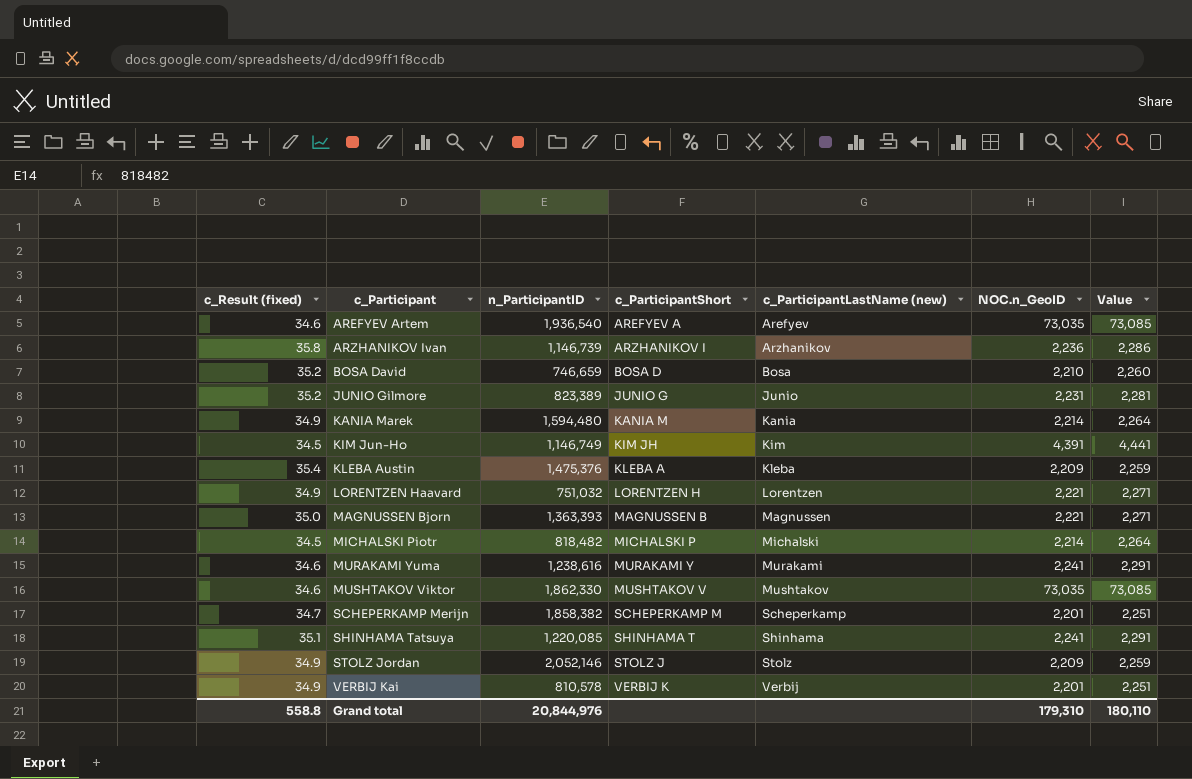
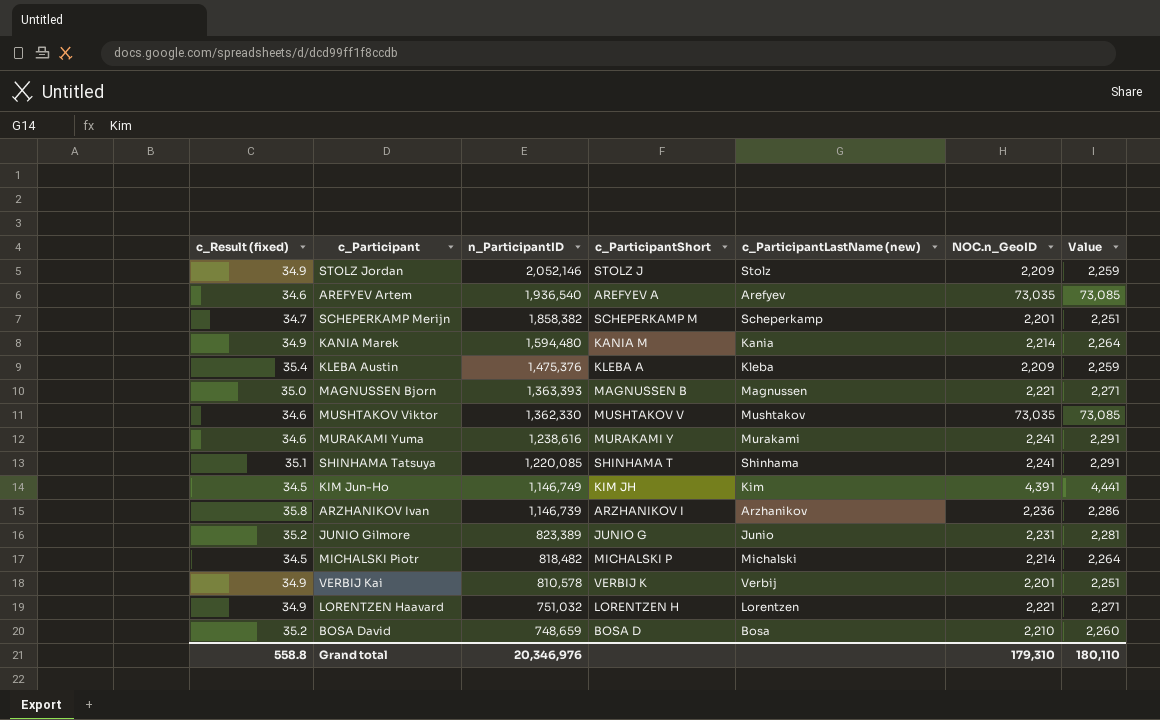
row order: c_Participant ascending -> n_ParticipantID descending
MUSHTAKOV Viktor | n_ParticipantID: 1,862,330 -> 1,362,330
BOSA David | n_ParticipantID: 746,659 -> 748,659
Grand total | n_ParticipantID: 20,844,976 -> 20,346,976

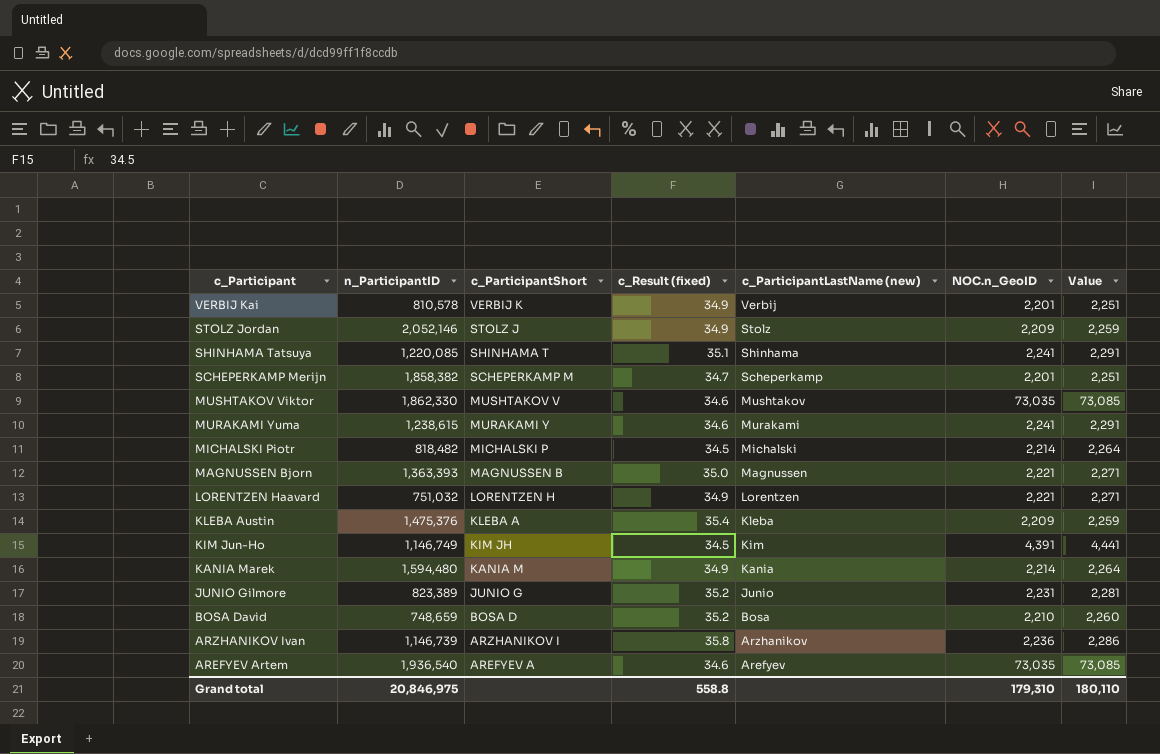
row order: n_ParticipantID descending -> c_Participant descending
column c_Result (fixed) | position: 1 -> 4
MUSHTAKOV Viktor | n_ParticipantID: 1,362,330 -> 1,862,330
MURAKAMI Yuma | n_ParticipantID: 1,238,616 -> 1,238,615
Grand total | n_ParticipantID: 20,346,976 -> 20,846,975

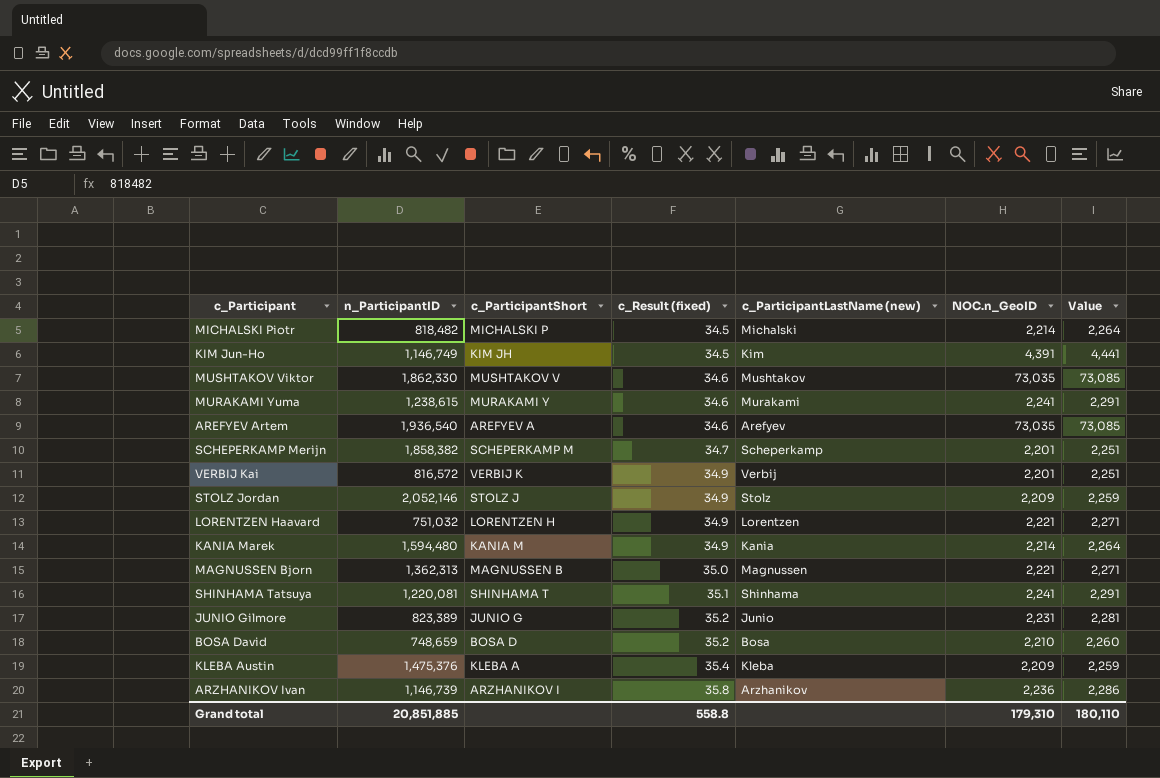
row order: c_Participant descending -> c_Result (fixed) ascending
VERBIJ Kai | n_ParticipantID: 810,578 -> 816,572
MAGNUSSEN Bjorn | n_ParticipantID: 1,363,393 -> 1,362,313
SHINHAMA Tatsuya | n_ParticipantID: 1,220,085 -> 1,220,081
Grand total | n_ParticipantID: 20,846,975 -> 20,851,885

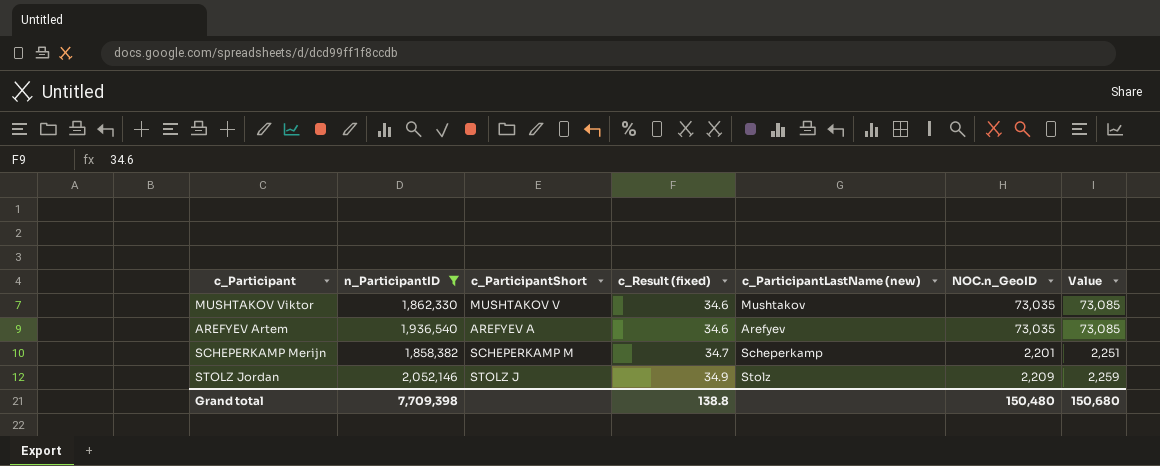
filter: none -> n_ParticipantID >= 1,858,382
Grand total | n_ParticipantID: 20,851,885 -> 7,709,398
Grand total | c_Result (fixed): 558.8 -> 138.8
Grand total | NOC.n_GeoID: 179,310 -> 150,480
Grand total | Value: 180,110 -> 150,680

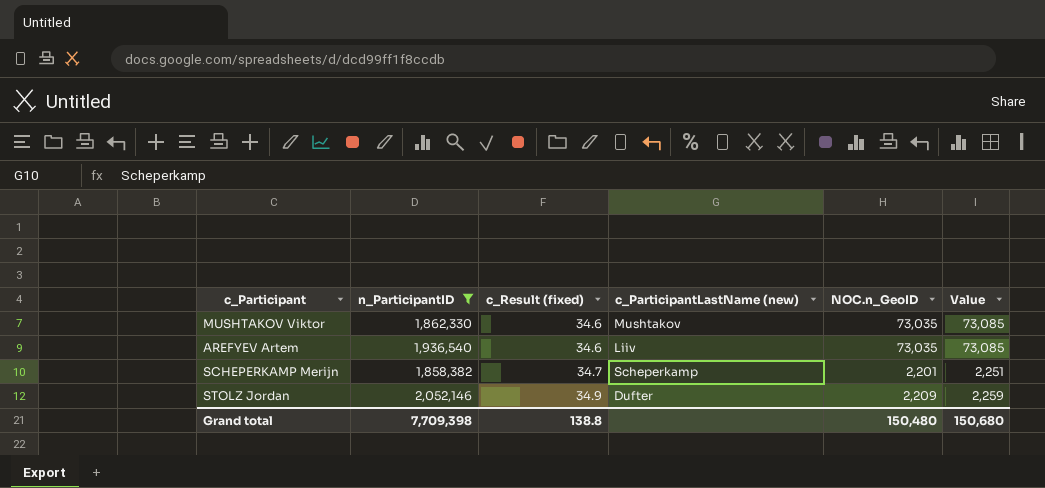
column c_ParticipantShort | position: 3 -> none
AREFYEV Artem | c_ParticipantLastName (new): Arefyev -> Liiv
STOLZ Jordan | c_ParticipantLastName (new): Stolz -> Dufter

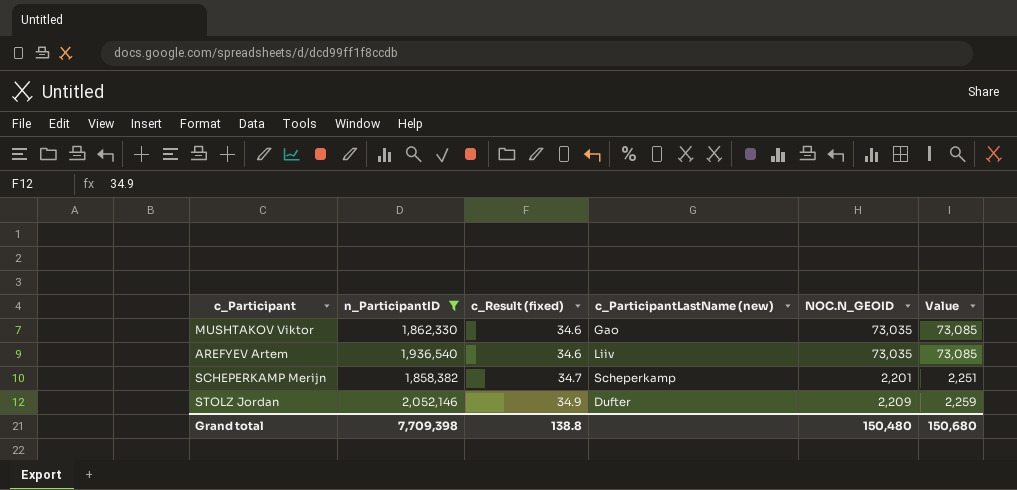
column name: NOC.n_GeoID -> NOC.N_GEOID
MUSHTAKOV Viktor | c_ParticipantLastName (new): Mushtakov -> Gao

